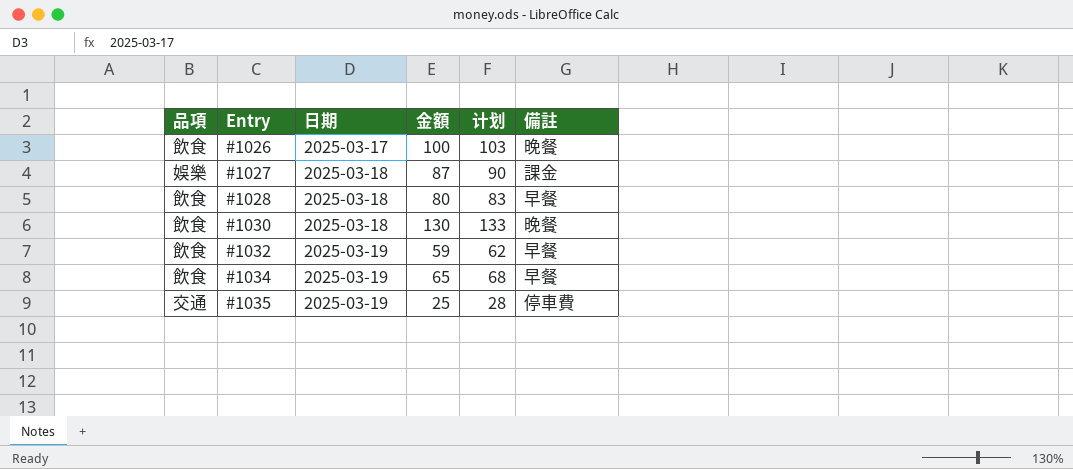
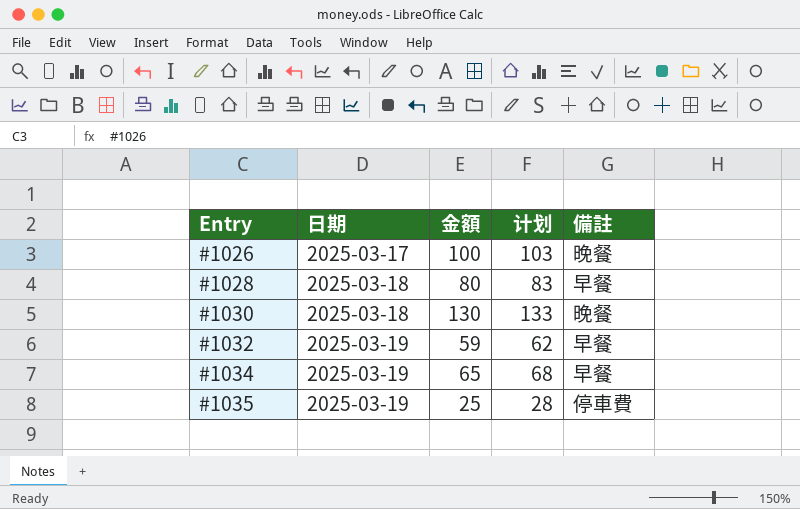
column 品項 | position: 1 -> none
row #1027: 娛樂 | 2025-03-18 | 87 | 90 | 課金 -> none

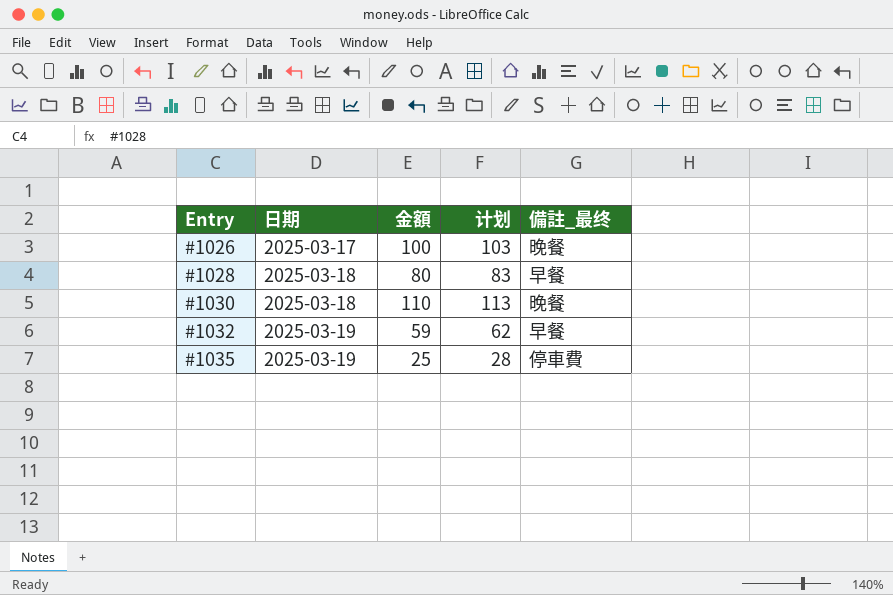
column name: 備註 -> 備註_最终
row #1034: 2025-03-19 | 65 | 68 | 早餐 -> none
#1030 | 金額: 130 -> 110
#1030 | 计划: 133 -> 113

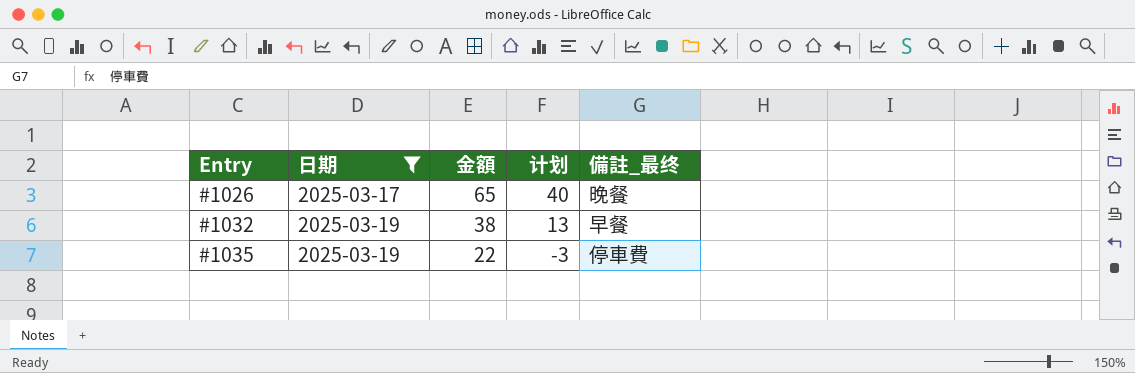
filter: none -> 日期 != 2025-03-18
column 计划 | formula: [金額] + 3 -> [金額] - 25
#1026 | 金額: 100 -> 65
#1032 | 金額: 59 -> 38
#1035 | 金額: 25 -> 22

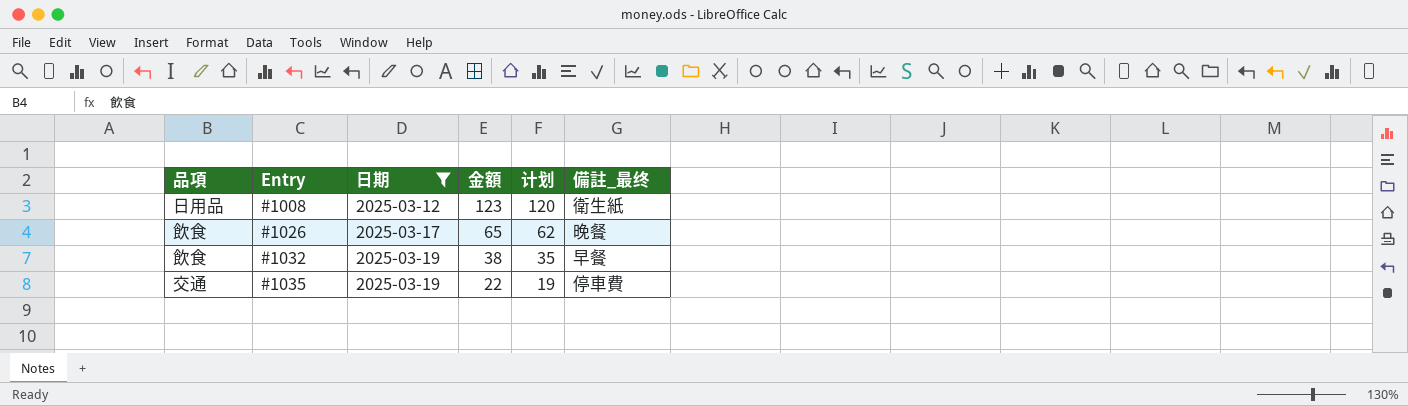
column 品項 | position: none -> 1
column 计划 | formula: [金額] - 25 -> [金額] - 3
row #1008: none -> 日用品 | 2025-03-12 | 123 | 120 | 衛生紙

